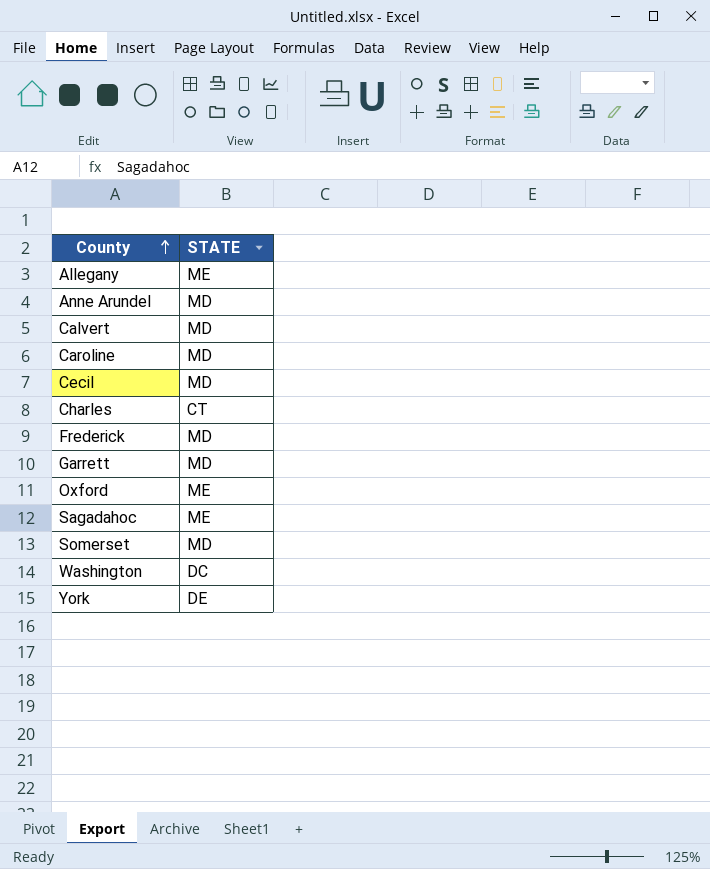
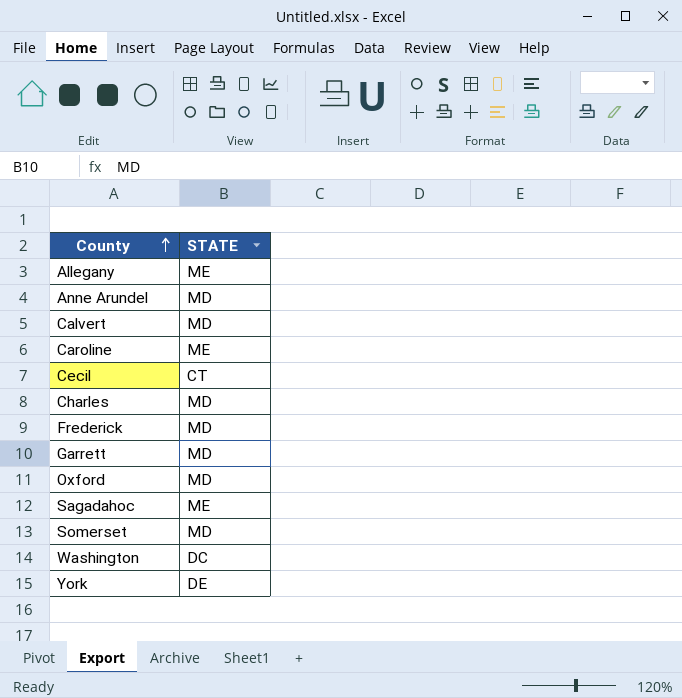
Caroline | STATE: MD -> ME
Cecil | STATE: MD -> CT
Charles | STATE: CT -> MD
Oxford | STATE: ME -> MD

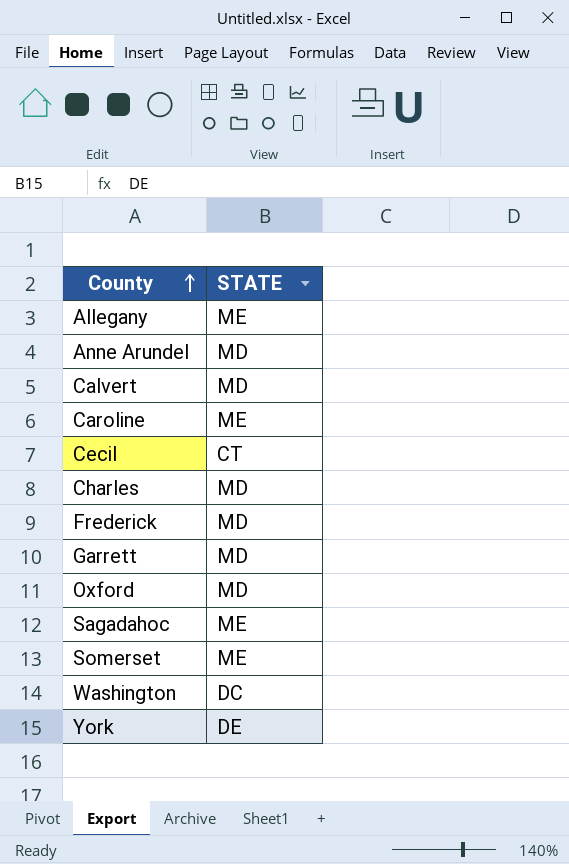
Somerset | STATE: MD -> ME

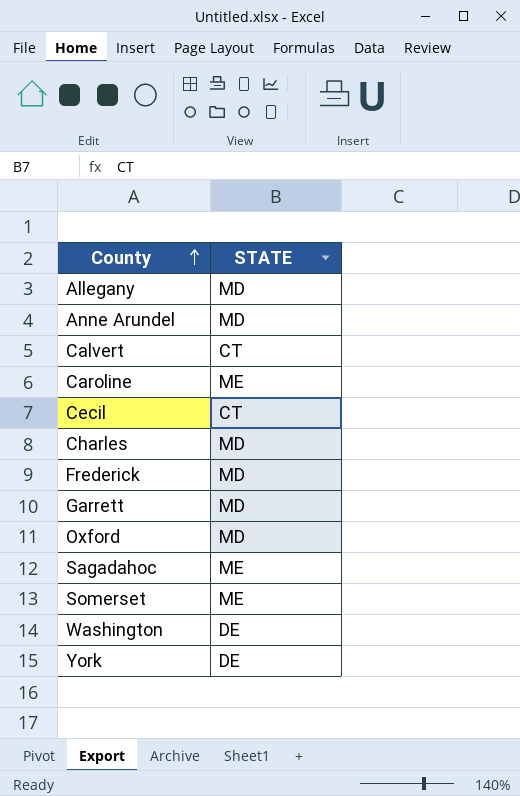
Allegany | STATE: ME -> MD
Calvert | STATE: MD -> CT
Washington | STATE: DC -> DE

